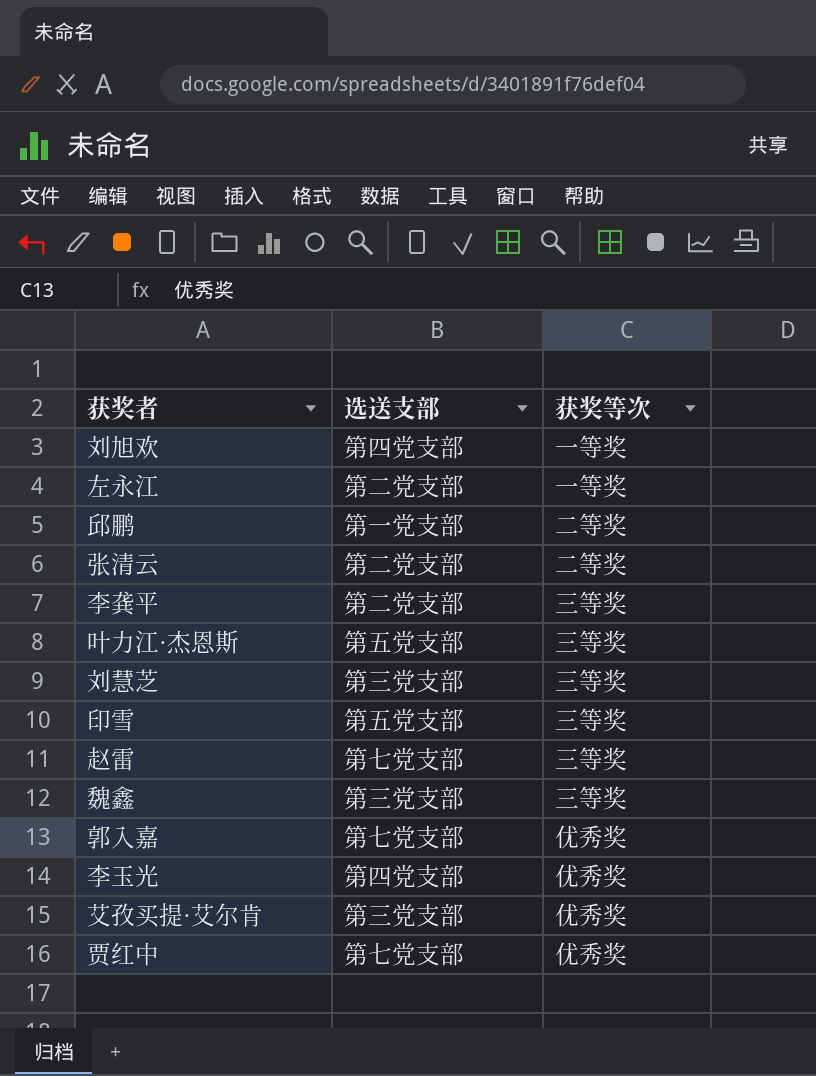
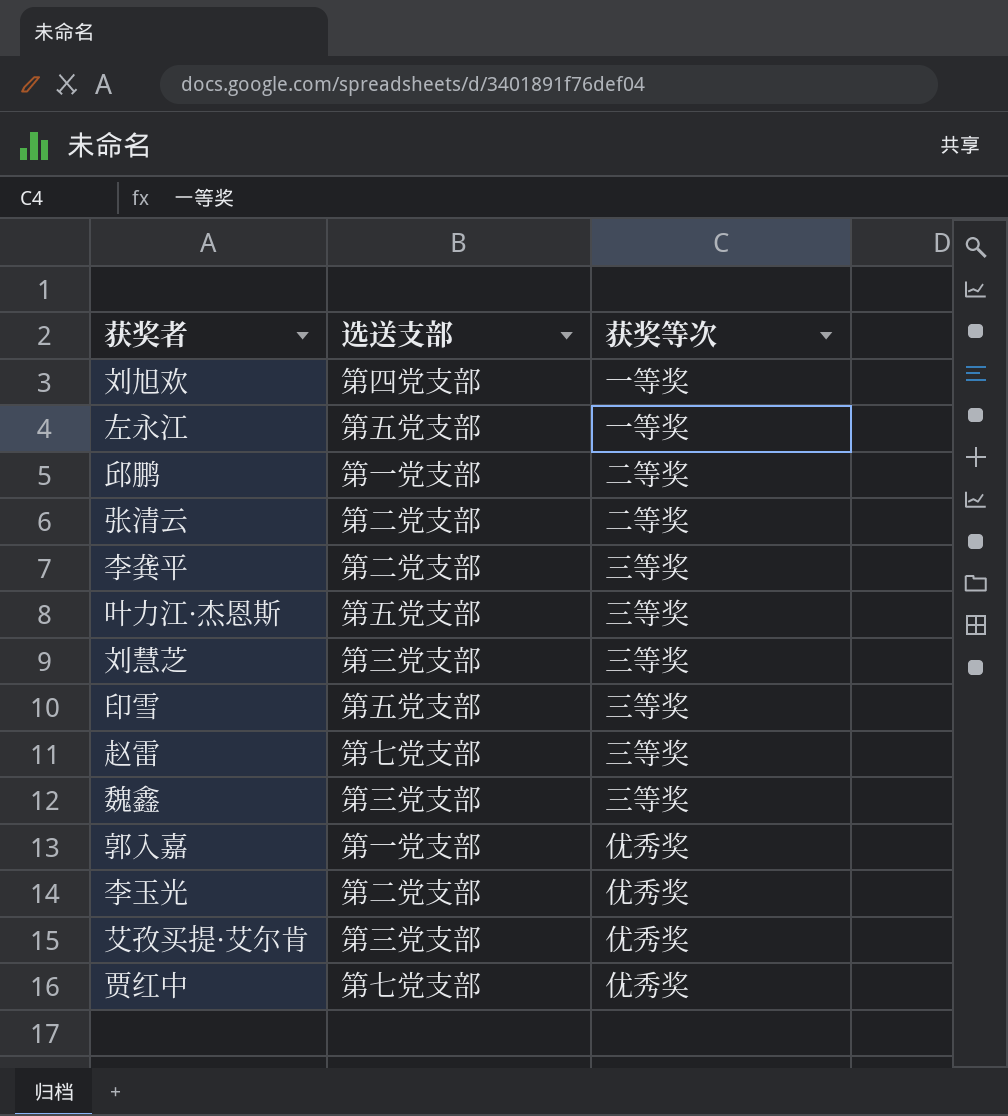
左永江 | 选送支部: 第二党支部 -> 第五党支部
郭入嘉 | 选送支部: 第七党支部 -> 第一党支部
李玉光 | 选送支部: 第四党支部 -> 第二党支部

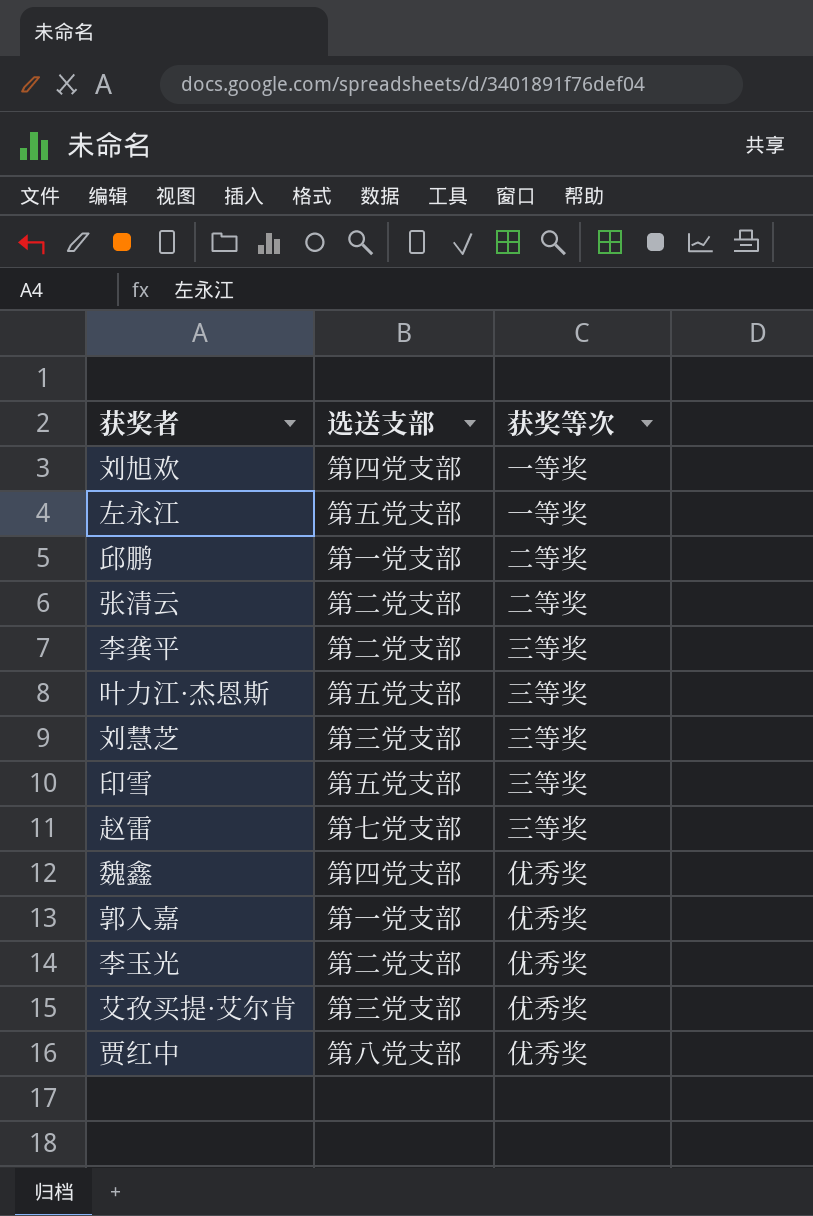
魏鑫 | 选送支部: 第三党支部 -> 第四党支部
魏鑫 | 获奖等次: 三等奖 -> 优秀奖
贾红中 | 选送支部: 第七党支部 -> 第八党支部

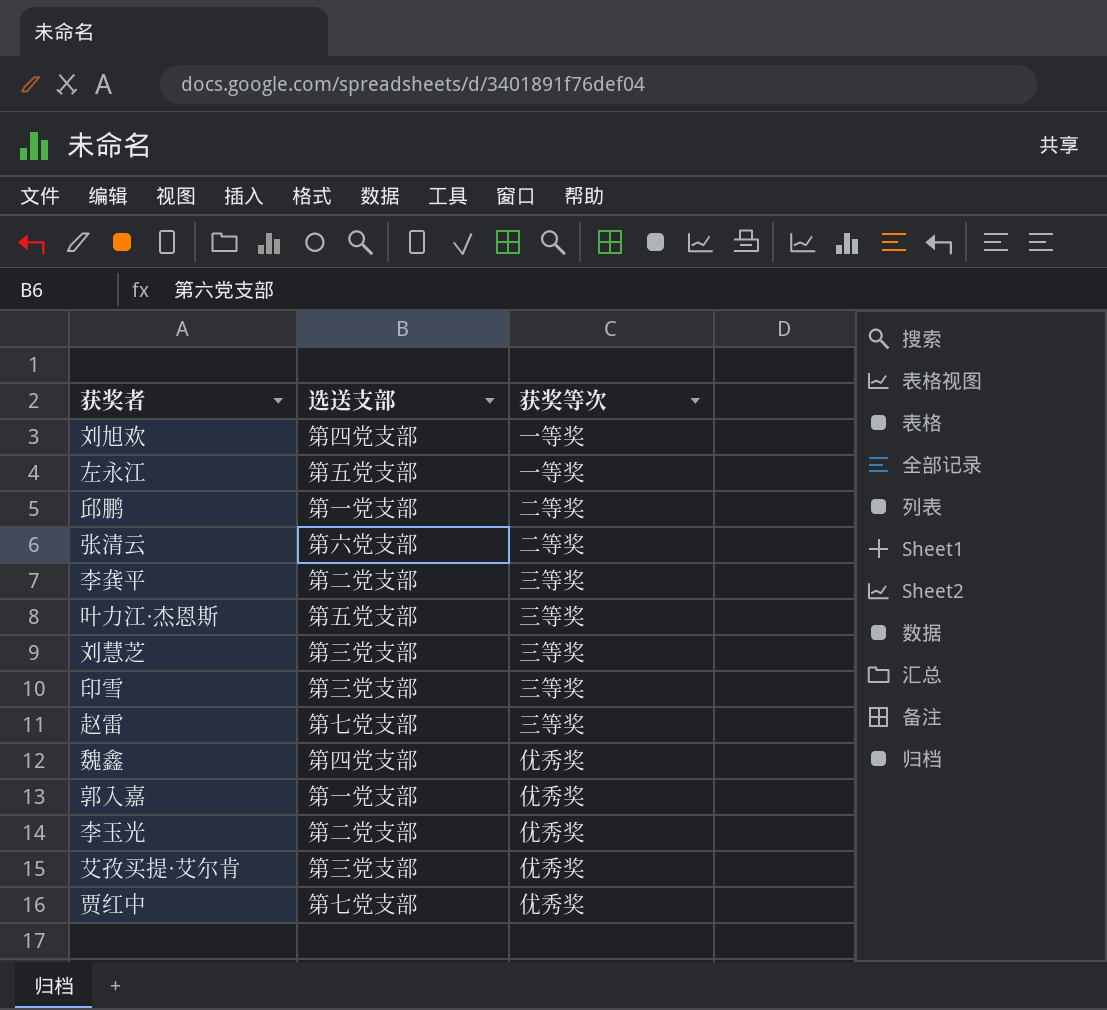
张清云 | 选送支部: 第二党支部 -> 第六党支部
印雪 | 选送支部: 第五党支部 -> 第三党支部
贾红中 | 选送支部: 第八党支部 -> 第七党支部

